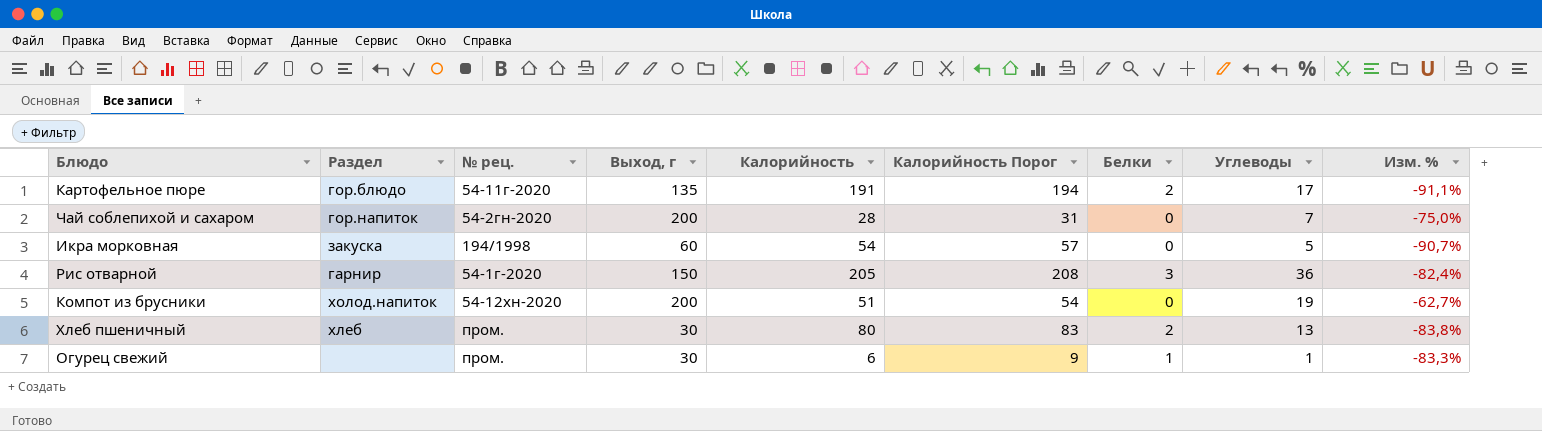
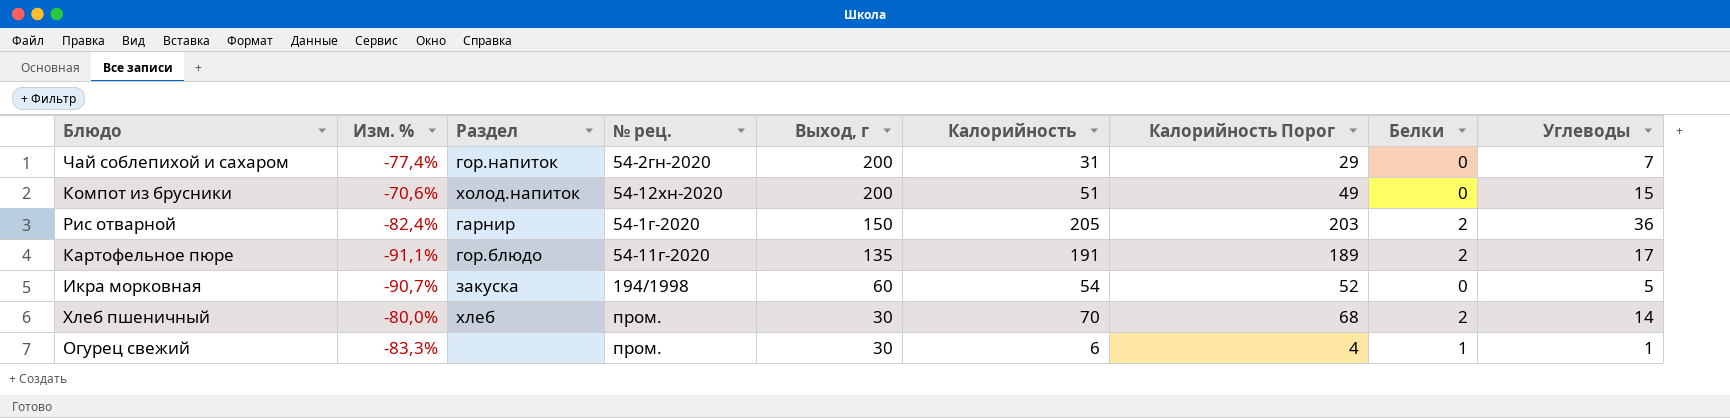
row order: none -> Выход, г descending
column Изм. % | position: 9 -> 2
column Калорийность Порог | formula: [Калорийность] + 3 -> [Калорийность] - 2
Чай соблепихой и сахаром | Изм. %: -75,0% -> -77,4%
Чай соблепихой и сахаром | Калорийность: 28 -> 31
Компот из брусники | Изм. %: -62,7% -> -70,6%
Компот из брусники | Углеводы: 19 -> 15
Рис отварной | Белки: 3 -> 2
Хлеб пшеничный | Изм. %: -83,8% -> -80,0%
Хлеб пшеничный | Калорийность: 80 -> 70
Хлеб пшеничный | Углеводы: 13 -> 14

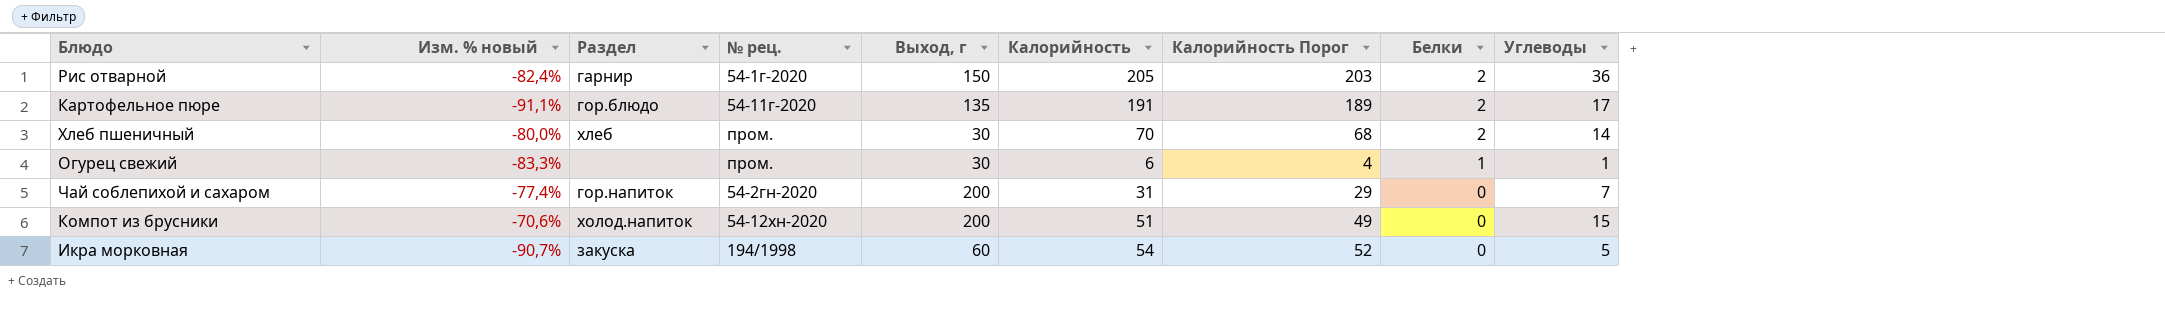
row order: Выход, г descending -> Белки descending
column name: Изм. % -> Изм. % новый

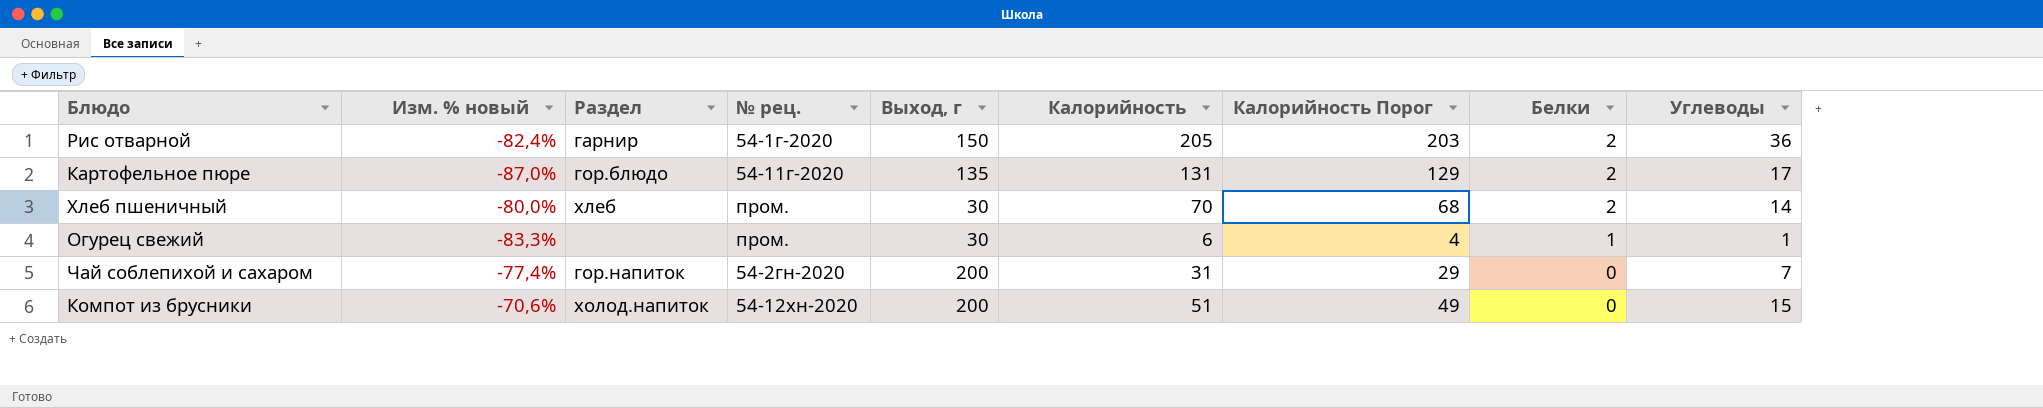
row Икра морковная: -90,7% | закуска | 194/1998 | 60 | 54 | 52 | 0 | 5 -> none
Картофельное пюре | Изм. % новый: -91,1% -> -87,0%
Картофельное пюре | Калорийность: 191 -> 131
Картофельное пюре | Калорийность Порог: 189 -> 129

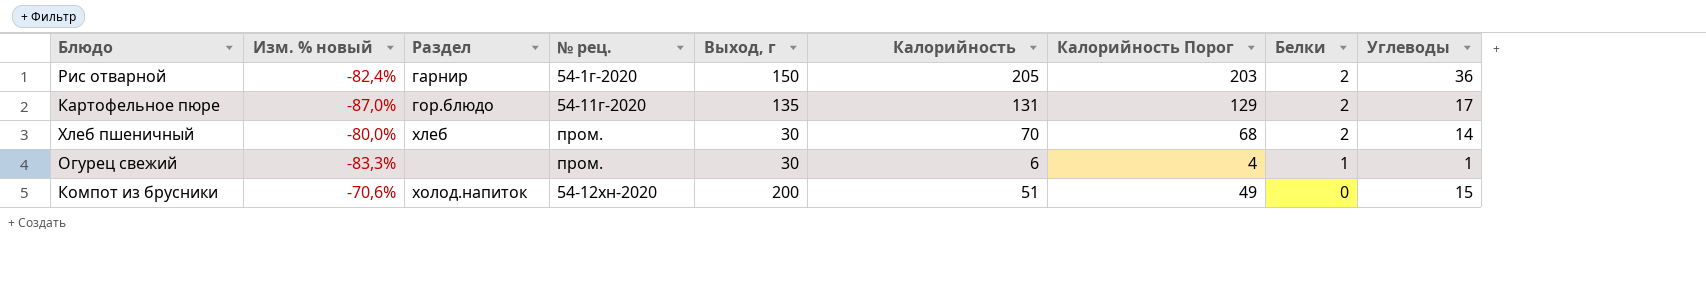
row Чай соблепихой и сахаром: -77,4% | гор.напиток | 54-2гн-2020 | 200 | 31 | 29 | 0 | 7 -> none

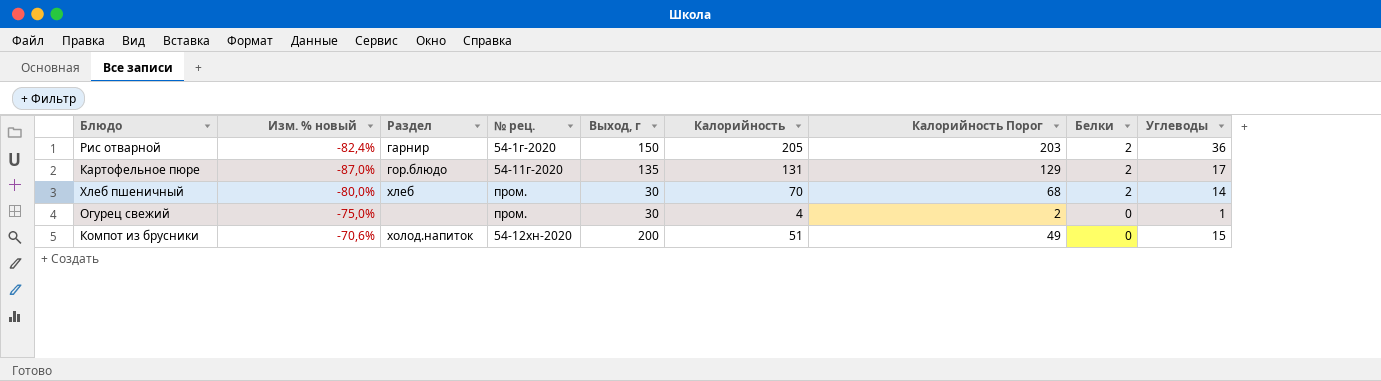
Огурец свежий | Изм. % новый: -83,3% -> -75,0%
Огурец свежий | Калорийность: 6 -> 4
Огурец свежий | Калорийность Порог: 4 -> 2
Огурец свежий | Белки: 1 -> 0

